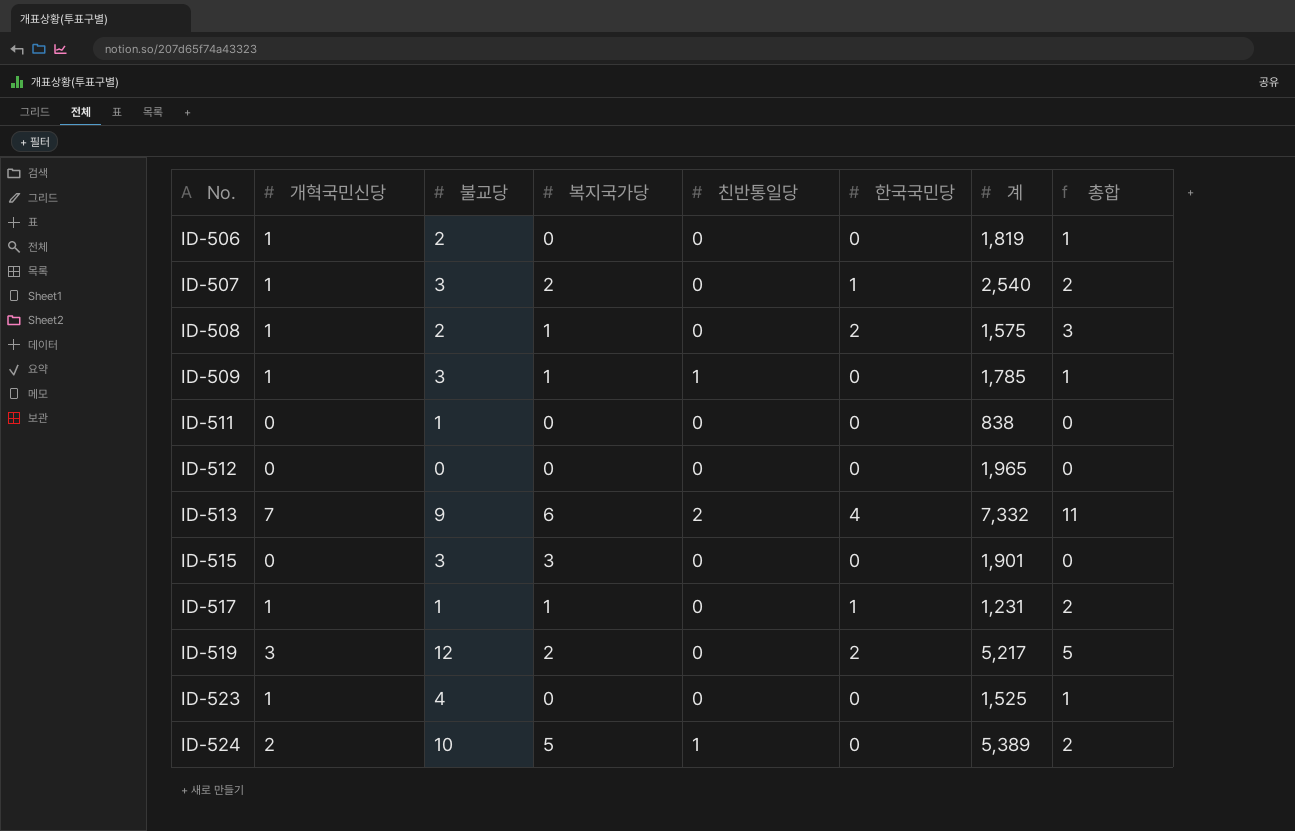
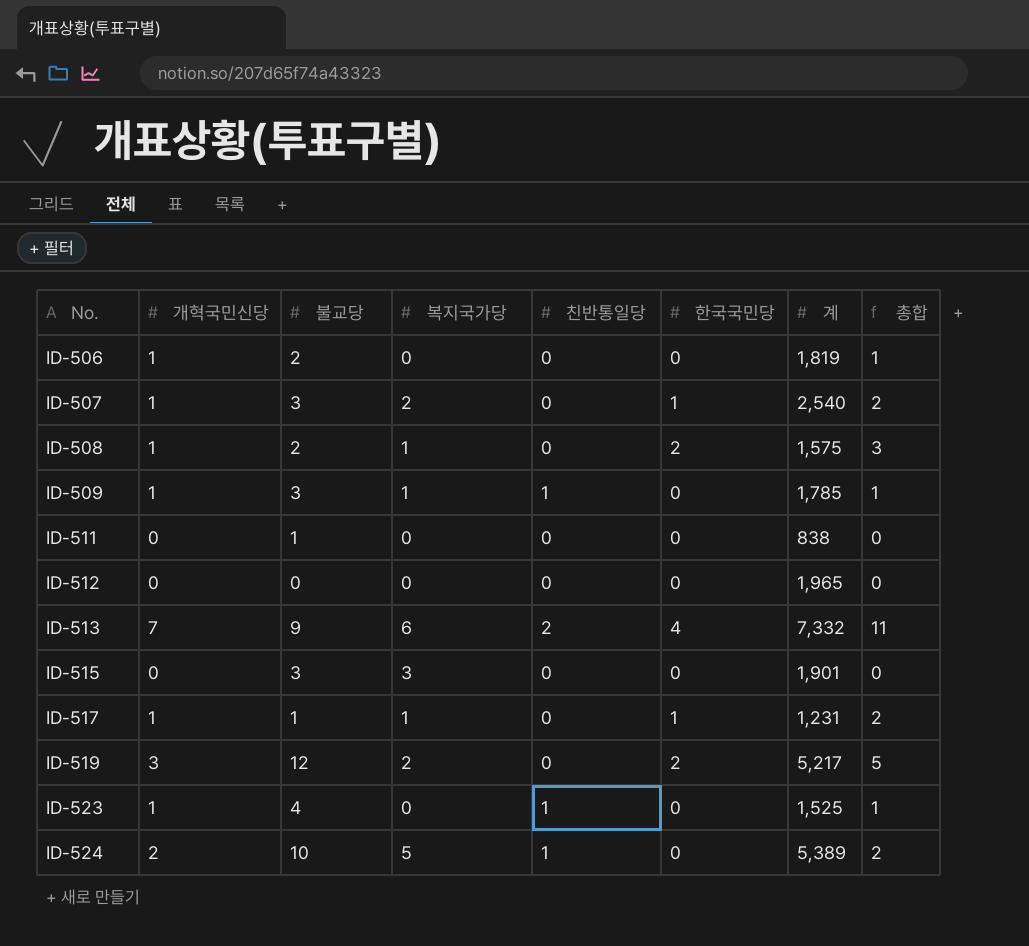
ID-523 | 친반통일당: 0 -> 1

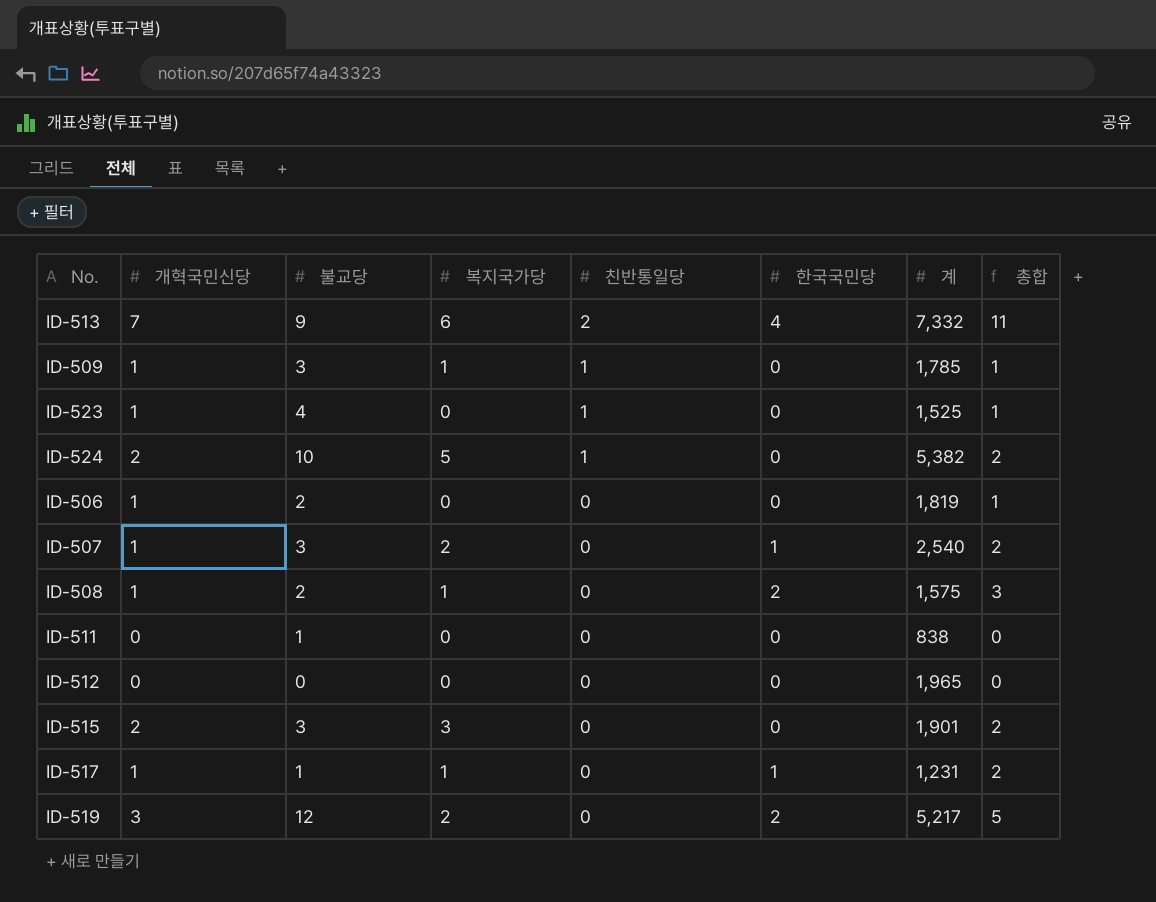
row order: No. ascending -> 친반통일당 descending
ID-524 | 계: 5,389 -> 5,382
ID-515 | 개혁국민신당: 0 -> 2
ID-515 | 총합: 0 -> 2

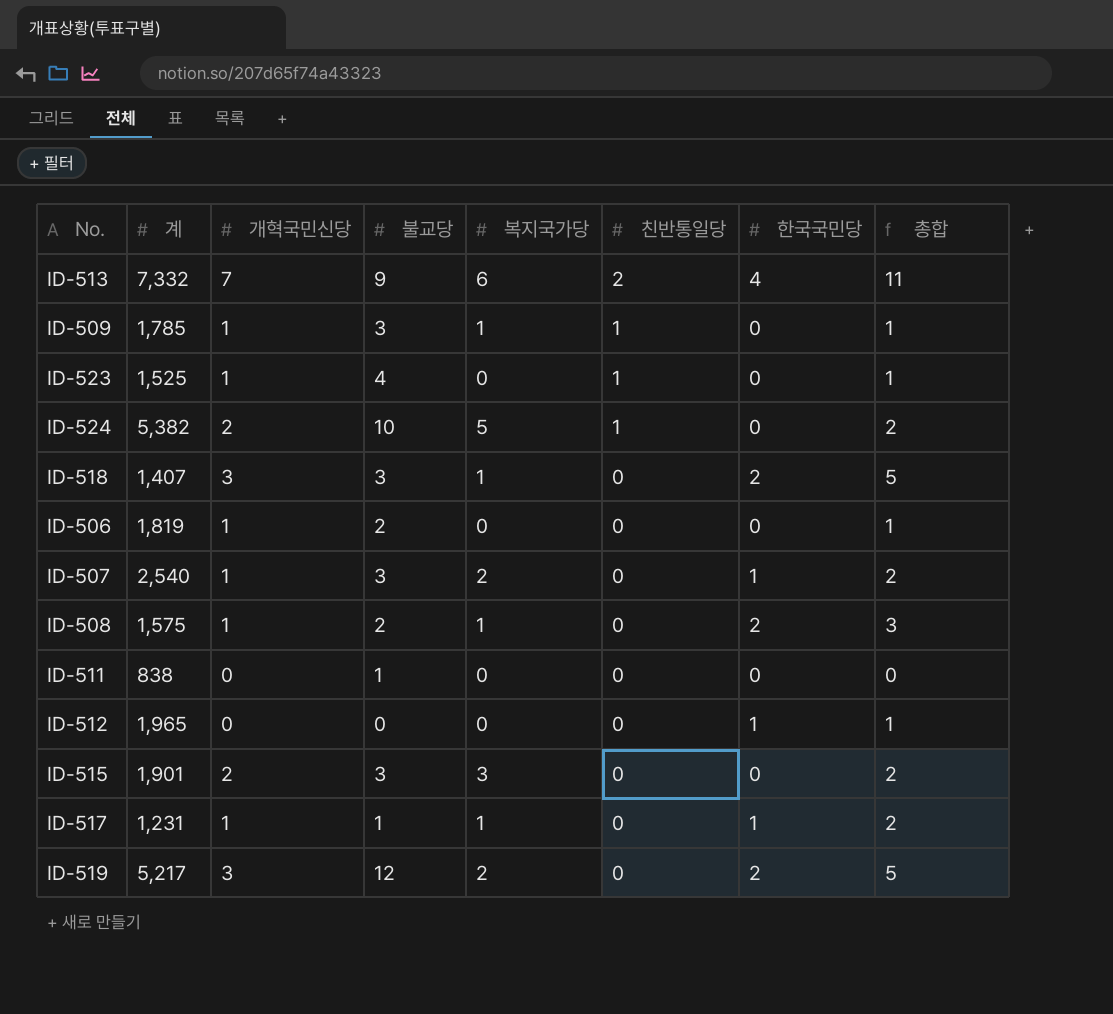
column 계 | position: 7 -> 2
row ID-518: none -> 1,407 | 3 | 3 | 1 | 0 | 2 | 5
ID-512 | 한국국민당: 0 -> 1
ID-512 | 총합: 0 -> 1

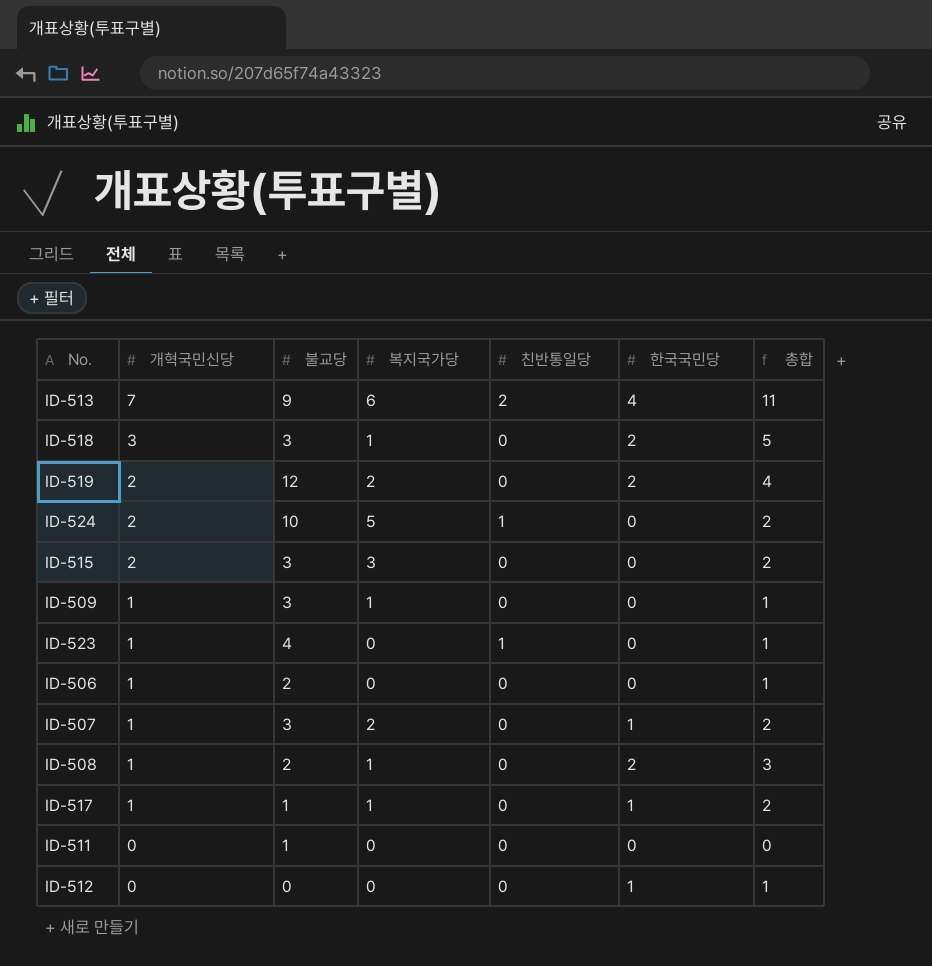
row order: 친반통일당 descending -> 개혁국민신당 descending
column 계 | position: 2 -> none
ID-519 | 개혁국민신당: 3 -> 2
ID-519 | 총합: 5 -> 4
ID-509 | 친반통일당: 1 -> 0

